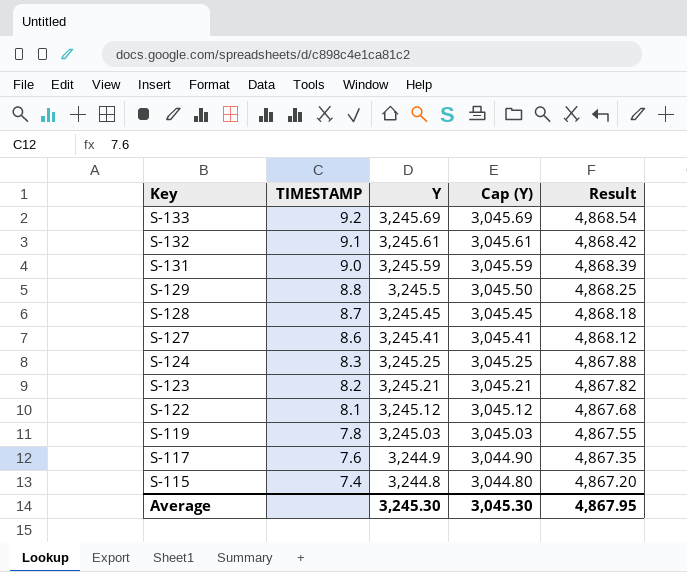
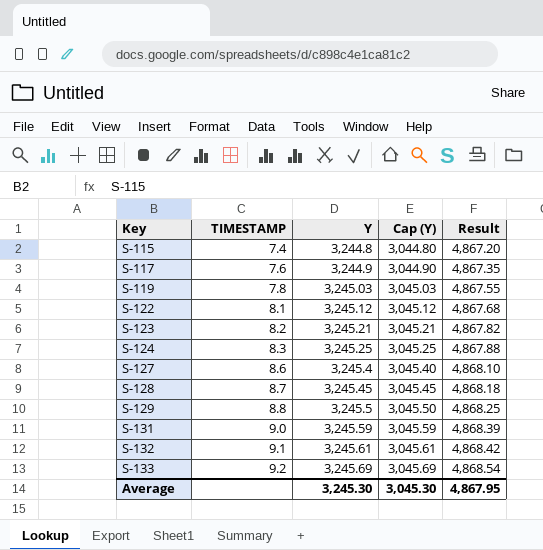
row order: Key descending -> Key ascending
S-127 | Y: 3,245.41 -> 3,245.4
S-127 | Cap (Y): 3,045.41 -> 3,045.40
S-127 | Result: 4,868.12 -> 4,868.10

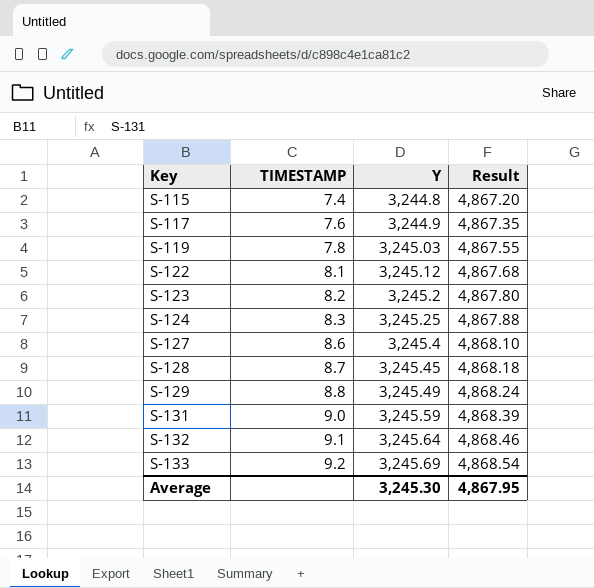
column Cap (Y) | formula: [Y] - 200 -> none
S-123 | Y: 3,245.21 -> 3,245.2
S-123 | Result: 4,867.82 -> 4,867.80
S-129 | Y: 3,245.5 -> 3,245.49
S-129 | Result: 4,868.25 -> 4,868.24
S-132 | Y: 3,245.61 -> 3,245.64
S-132 | Result: 4,868.42 -> 4,868.46

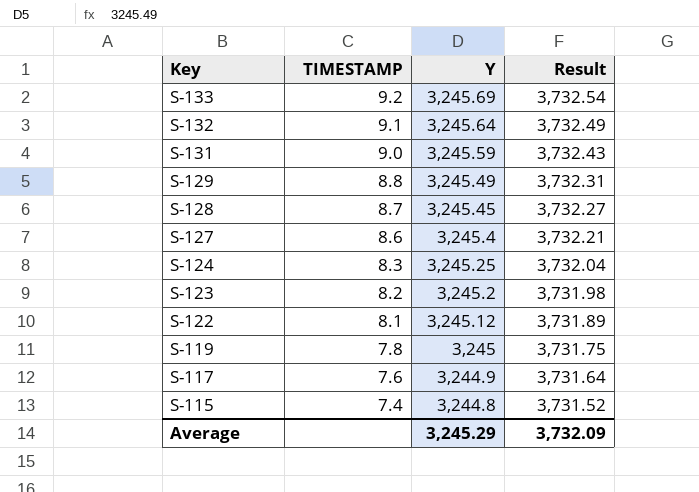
row order: Key ascending -> Key descending
column Result | formula: [Y] * 1.5 -> [Y] * 1.15
S-119 | Y: 3,245.03 -> 3,245
Average | Y: 3,245.30 -> 3,245.29
Average | Result: 4,867.95 -> 3,732.09

